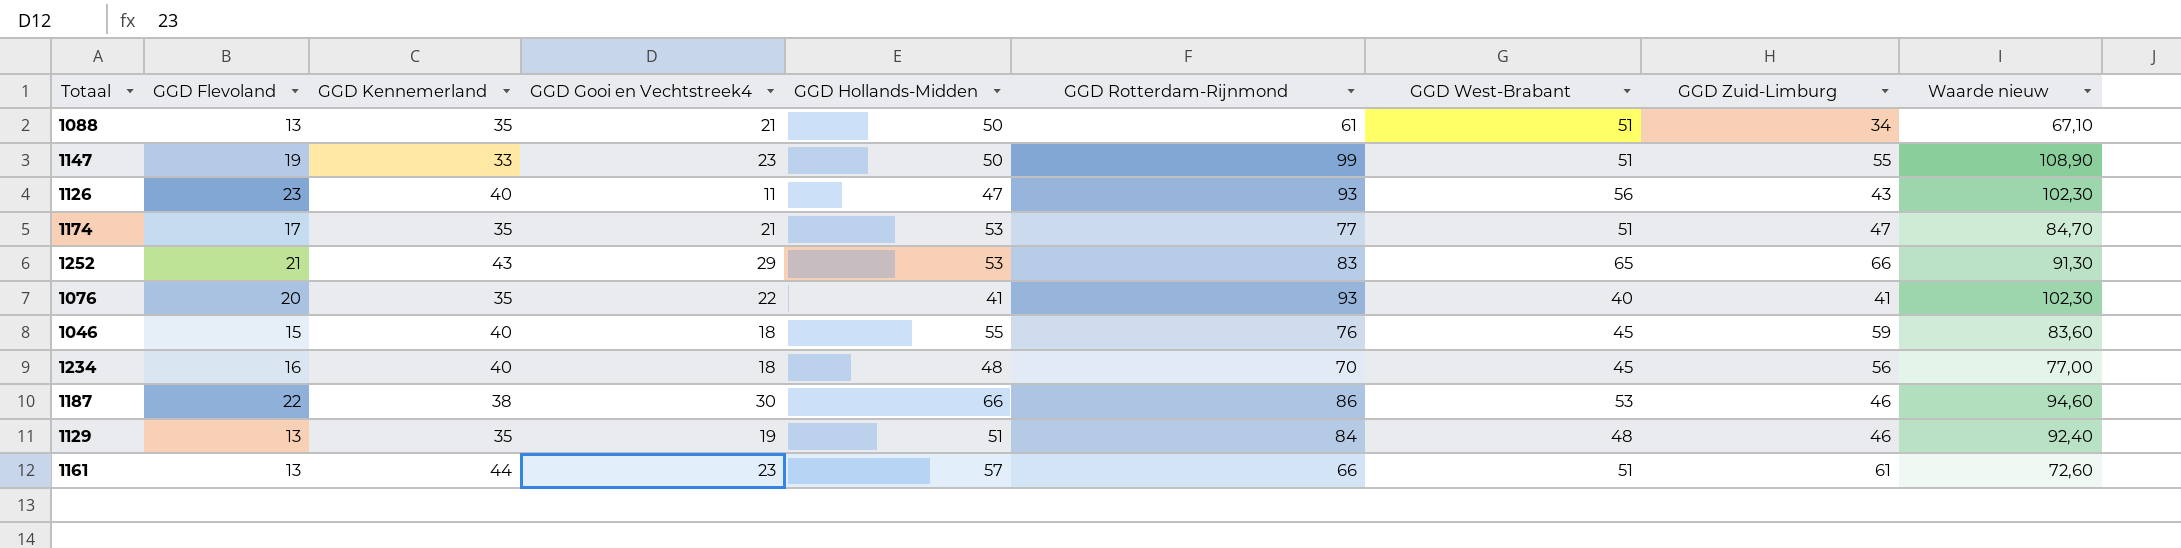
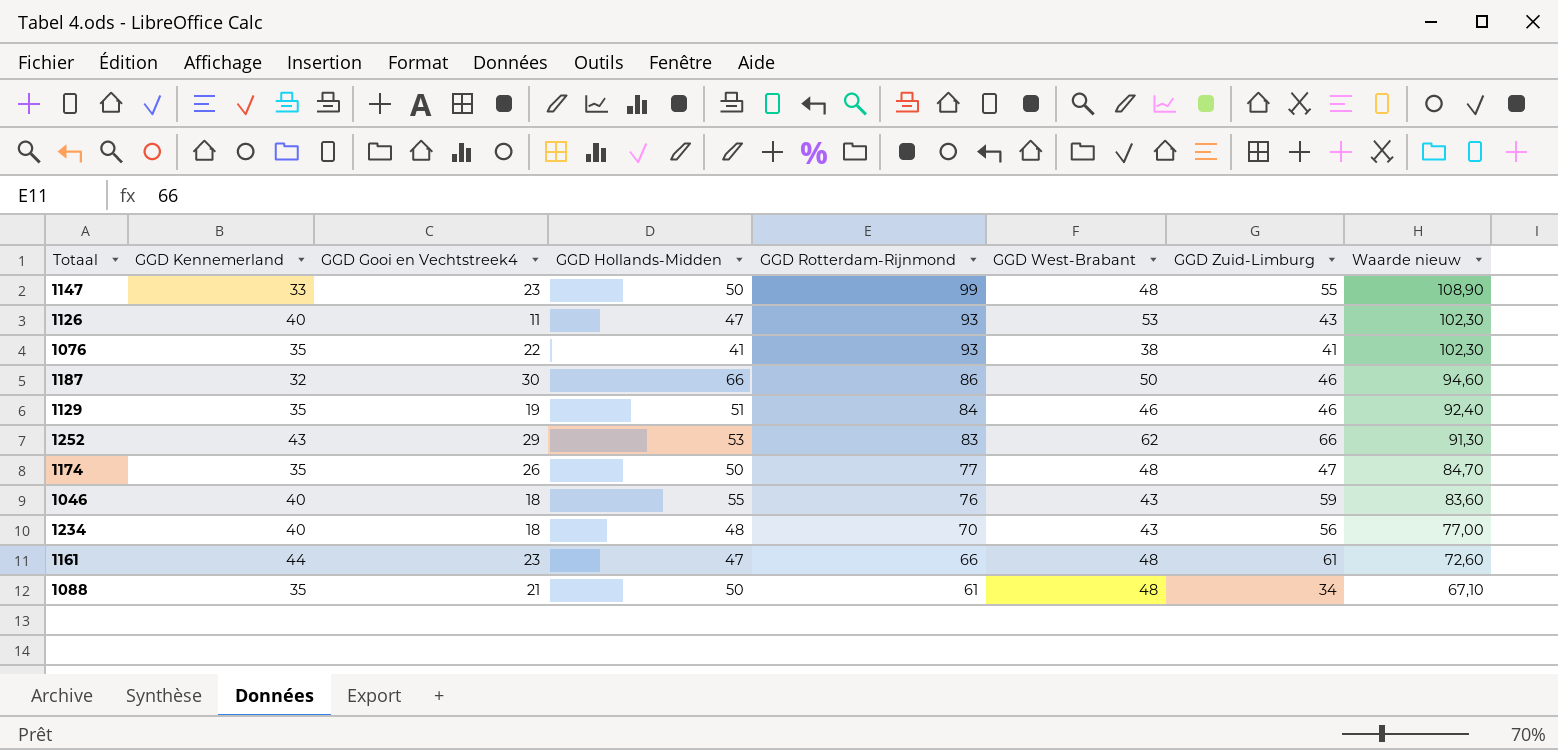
row order: none -> GGD Rotterdam-Rijnmond descending
column GGD Flevoland | position: 2 -> none
1147 | GGD West-Brabant: 51 -> 48
1126 | GGD West-Brabant: 56 -> 53
1076 | GGD West-Brabant: 40 -> 38
1187 | GGD Kennemerland: 38 -> 32
1187 | GGD West-Brabant: 53 -> 50
1129 | GGD West-Brabant: 48 -> 46
1252 | GGD West-Brabant: 65 -> 62
1174 | GGD Gooi en Vechtstreek4: 21 -> 26
1174 | GGD Hollands-Midden: 53 -> 50
1174 | GGD West-Brabant: 51 -> 48
1046 | GGD West-Brabant: 45 -> 43
1234 | GGD West-Brabant: 45 -> 43
1161 | GGD Hollands-Midden: 57 -> 47
1161 | GGD West-Brabant: 51 -> 48
1088 | GGD West-Brabant: 51 -> 48

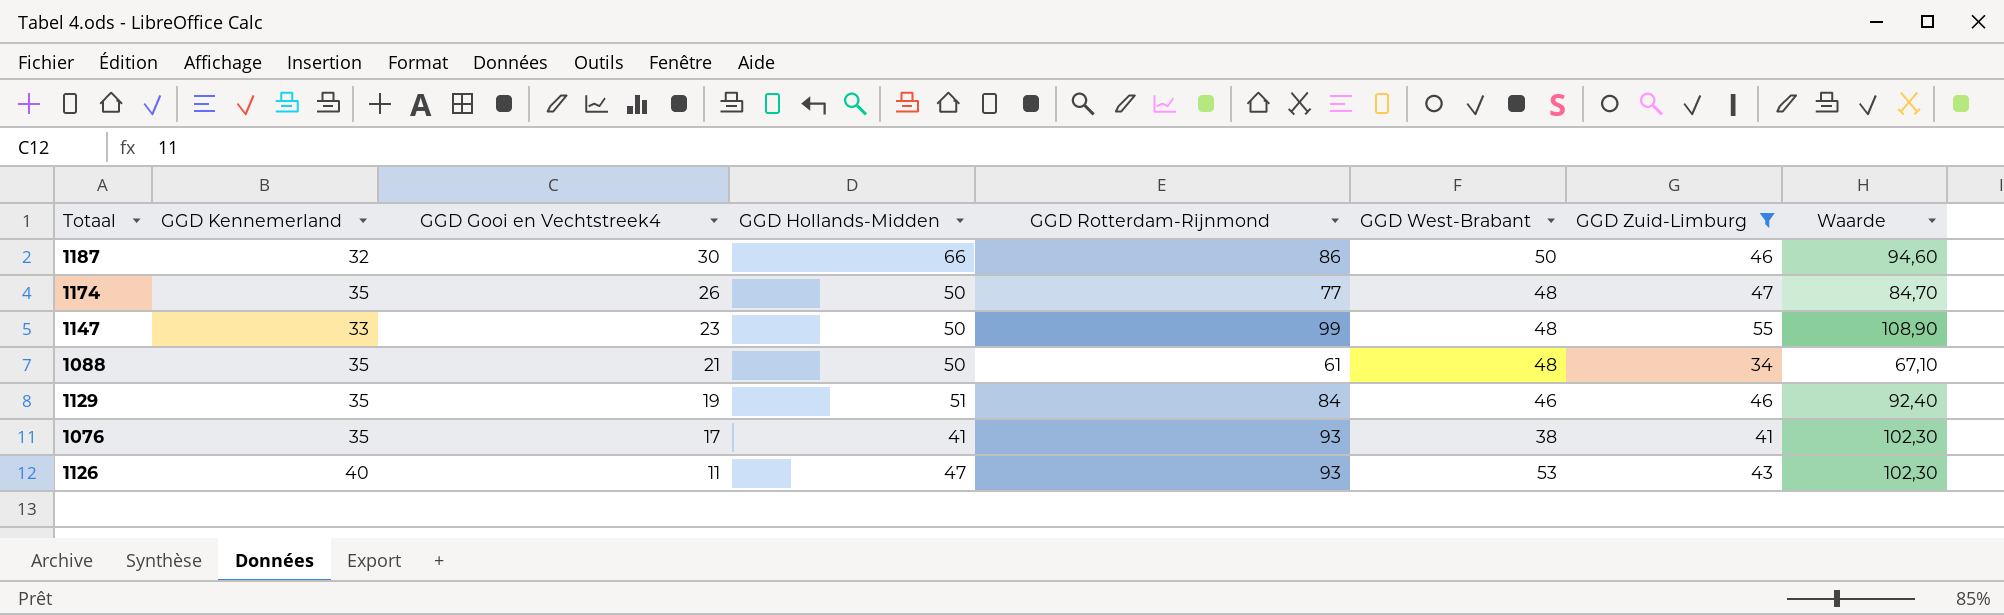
filter: none -> GGD Zuid-Limburg <= 55
row order: GGD Rotterdam-Rijnmond descending -> GGD Gooi en Vechtstreek4 descending
column name: Waarde nieuw -> Waarde
1076 | GGD Gooi en Vechtstreek4: 22 -> 17

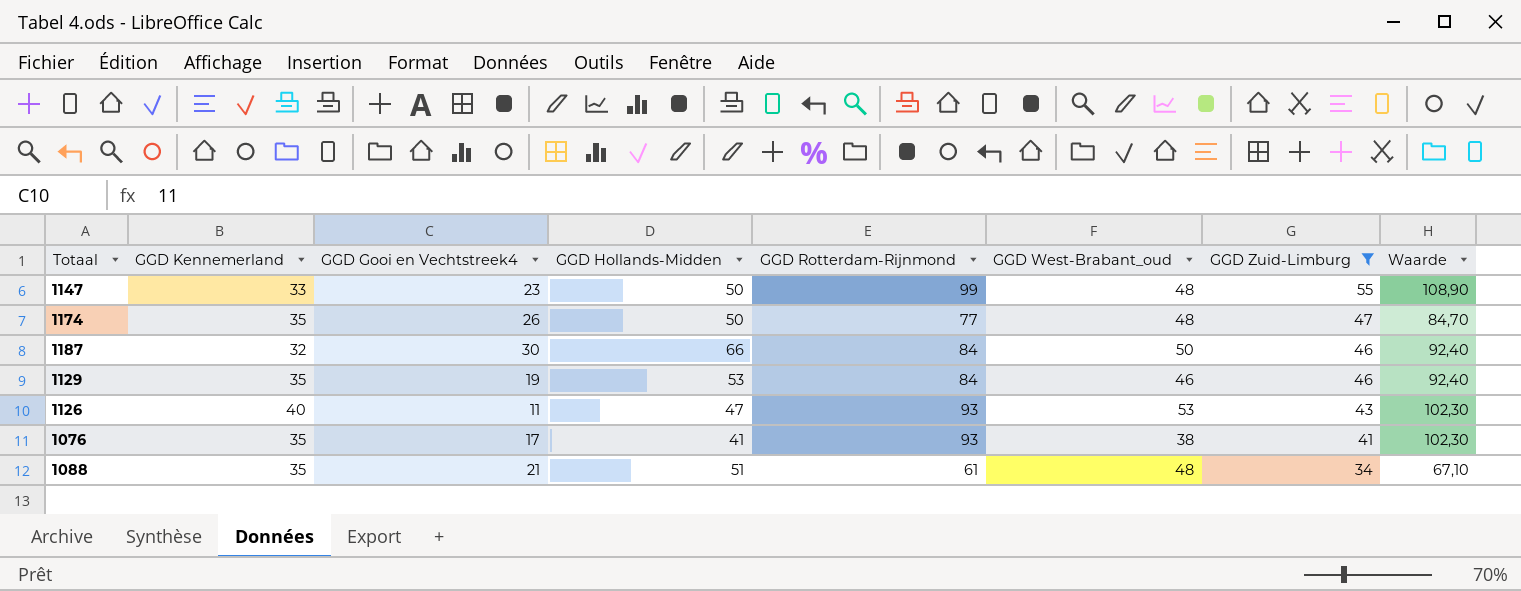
row order: GGD Gooi en Vechtstreek4 descending -> GGD Zuid-Limburg descending
column name: GGD West-Brabant -> GGD West-Brabant_oud
1187 | GGD Rotterdam-Rijnmond: 86 -> 84
1187 | Waarde: 94,60 -> 92,40
1129 | GGD Hollands-Midden: 51 -> 53
1088 | GGD Hollands-Midden: 50 -> 51

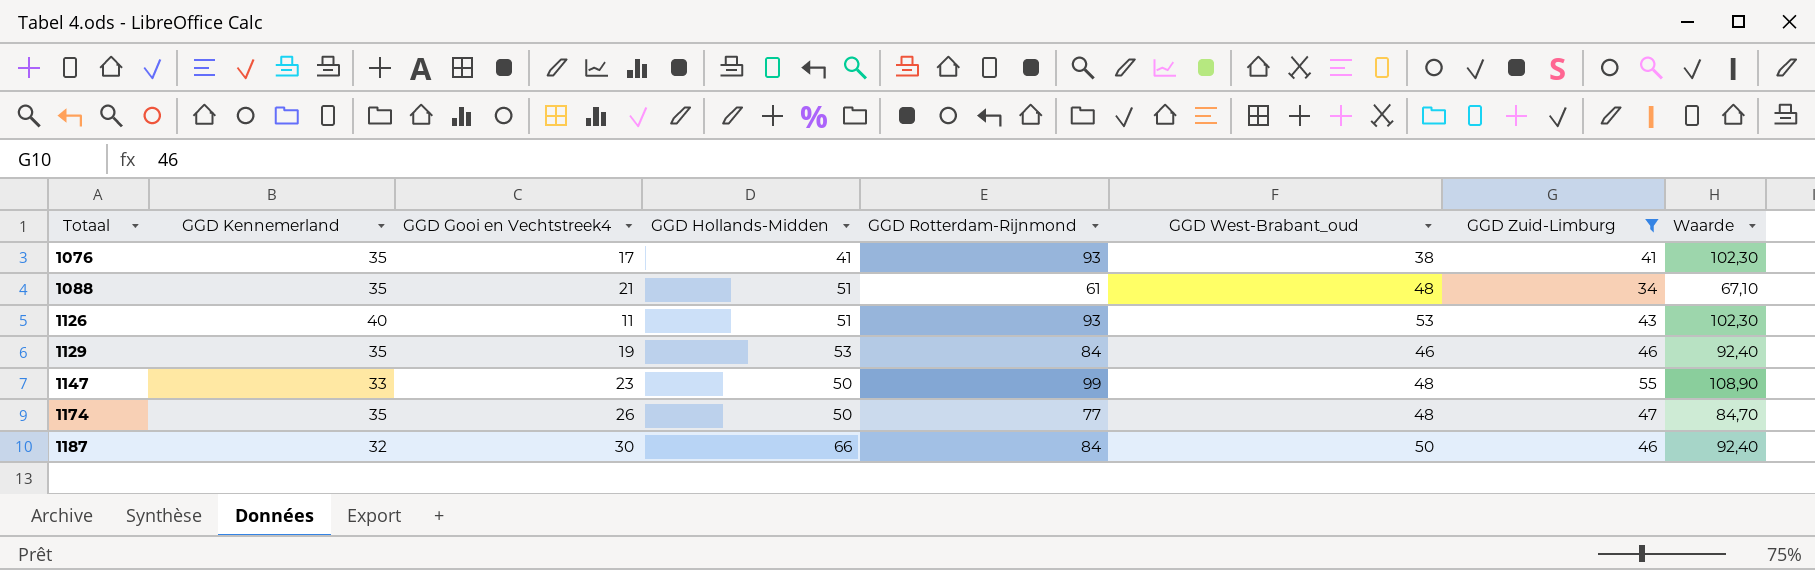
row order: GGD Zuid-Limburg descending -> Totaal ascending
1126 | GGD Hollands-Midden: 47 -> 51

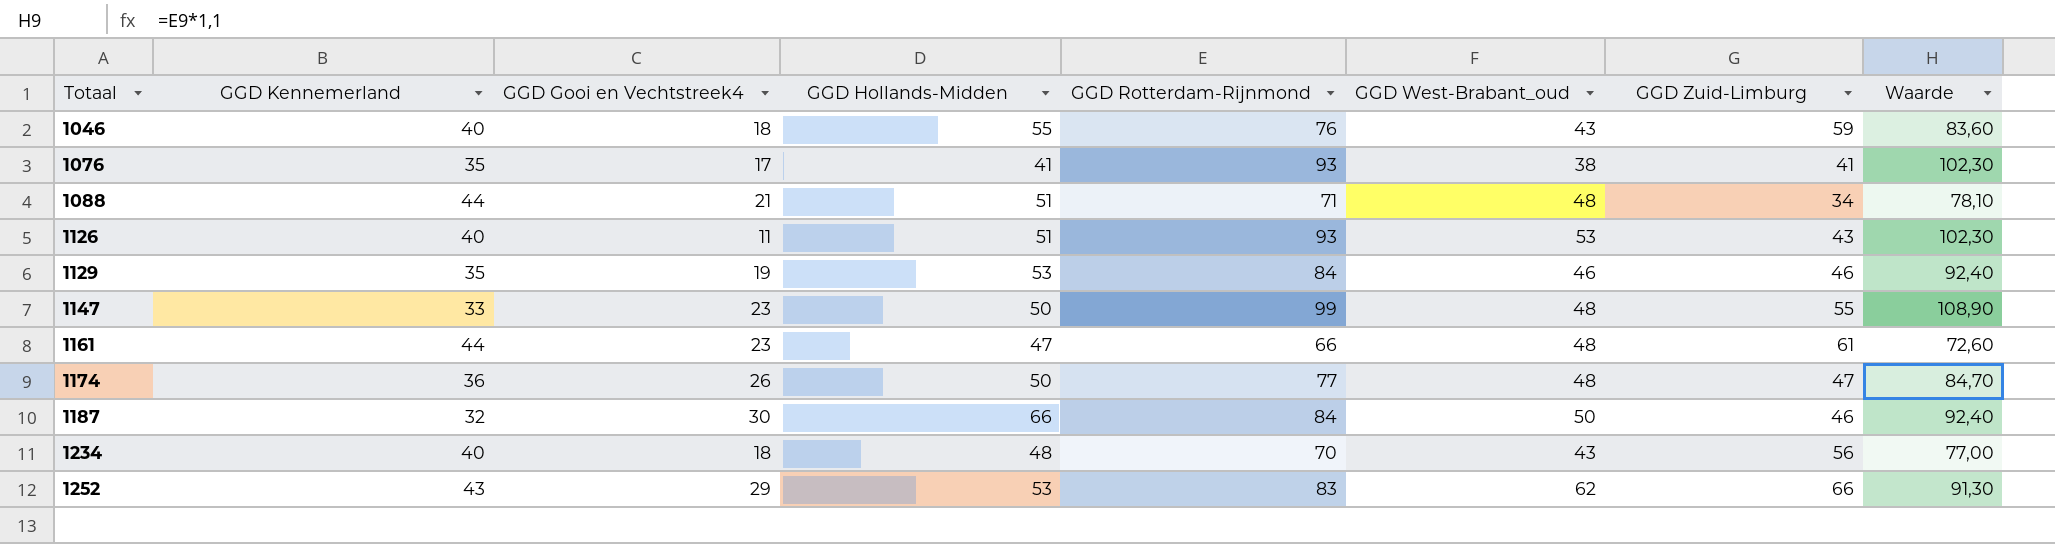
filter: GGD Zuid-Limburg <= 55 -> none
1088 | GGD Kennemerland: 35 -> 44
1088 | GGD Rotterdam-Rijnmond: 61 -> 71
1088 | Waarde: 67,10 -> 78,10
1174 | GGD Kennemerland: 35 -> 36

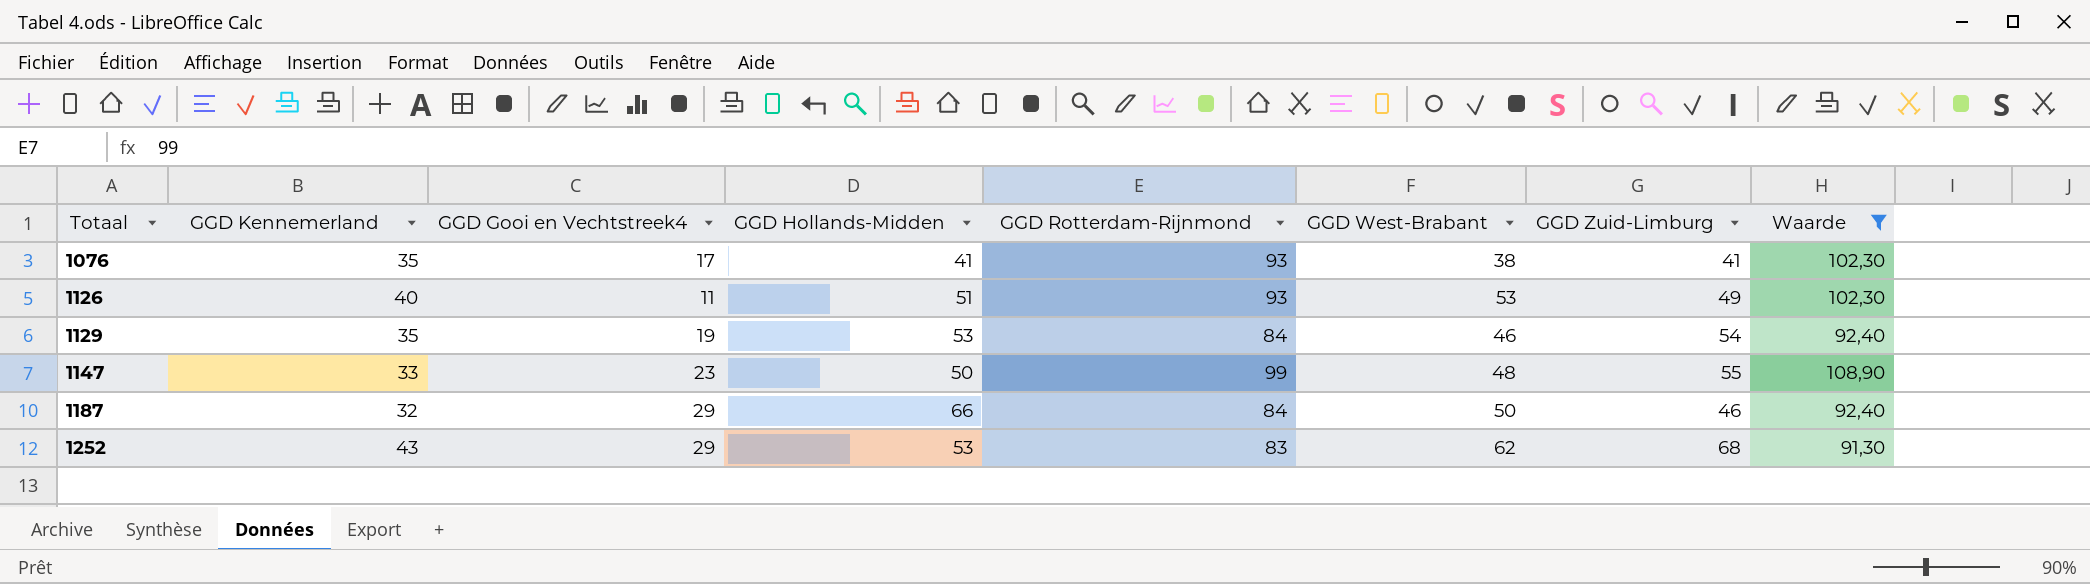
filter: none -> Waarde >= 91,30
column name: GGD West-Brabant_oud -> GGD West-Brabant
1126 | GGD Zuid-Limburg: 43 -> 49
1129 | GGD Zuid-Limburg: 46 -> 54
1187 | GGD Gooi en Vechtstreek4: 30 -> 29
1252 | GGD Zuid-Limburg: 66 -> 68

